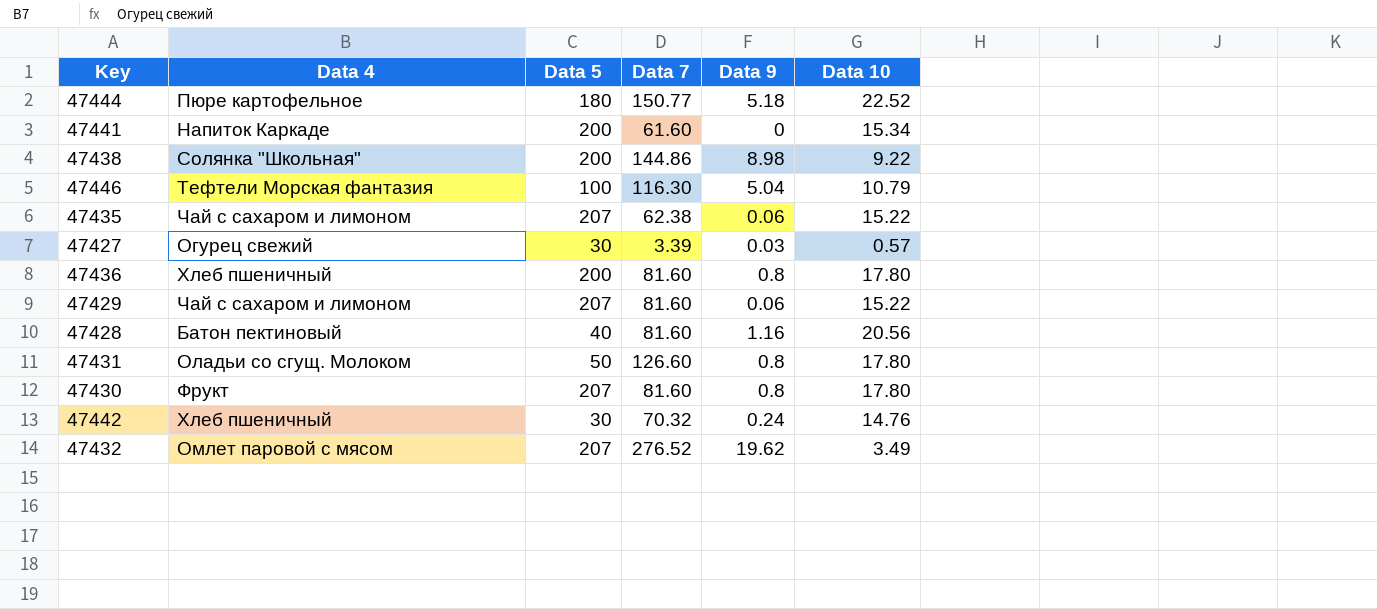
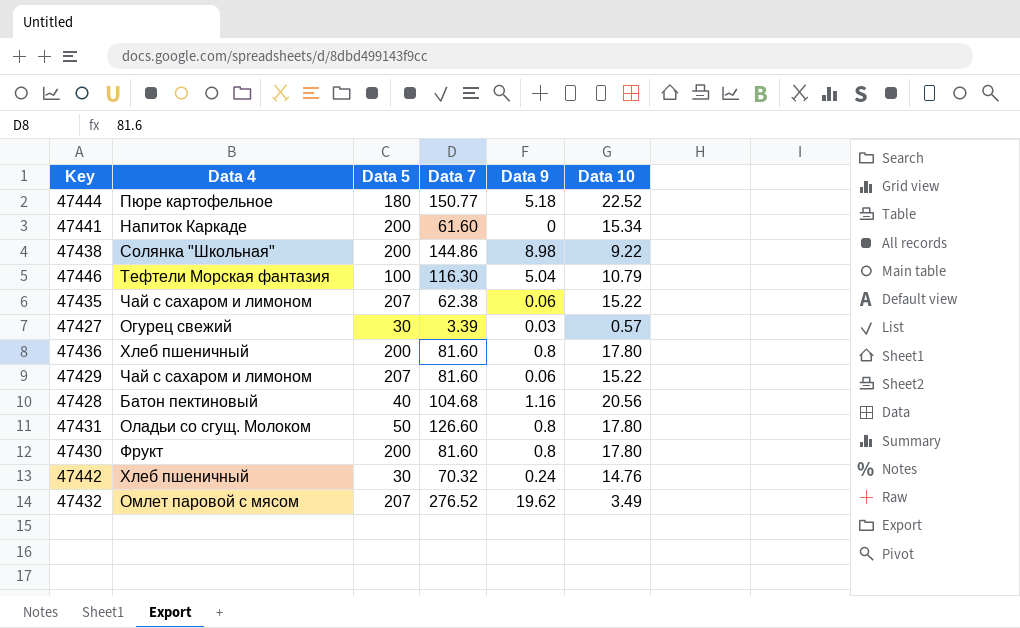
47428 | Data 7: 81.60 -> 104.68
47430 | Data 5: 207 -> 200

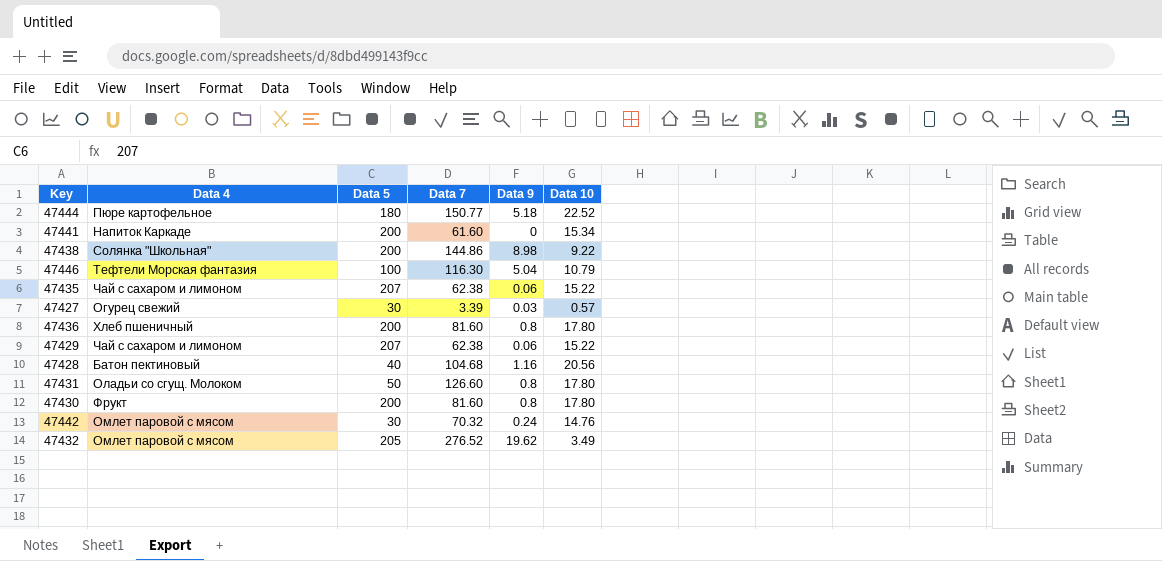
47429 | Data 7: 81.60 -> 62.38
47442 | Data 4: Хлеб пшеничный -> Омлет паровой с мясом
47432 | Data 5: 207 -> 205

